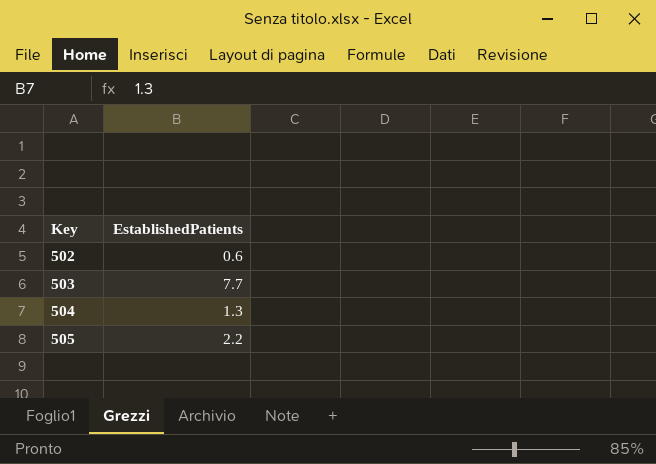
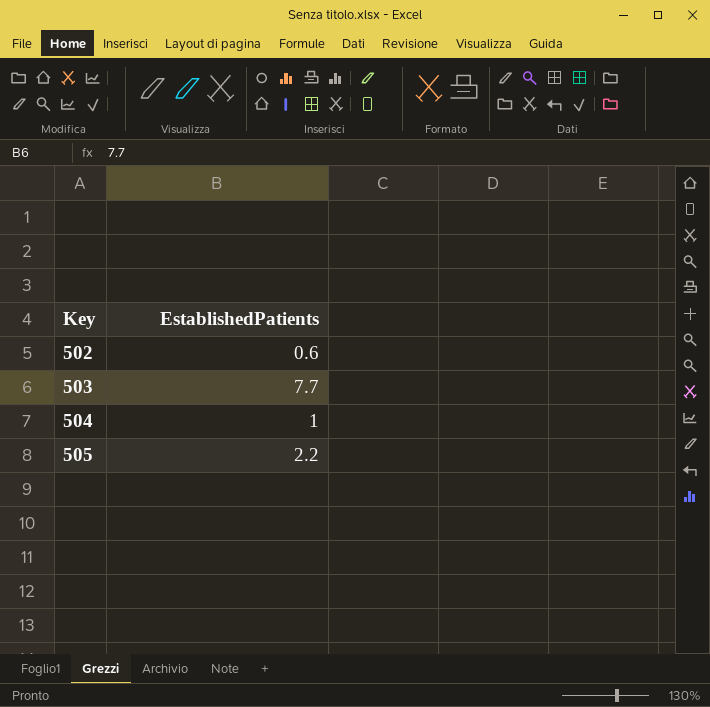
504 | EstablishedPatients: 1.3 -> 1

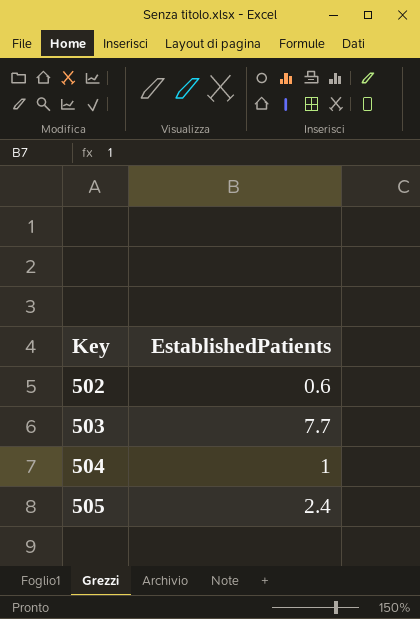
505 | EstablishedPatients: 2.2 -> 2.4

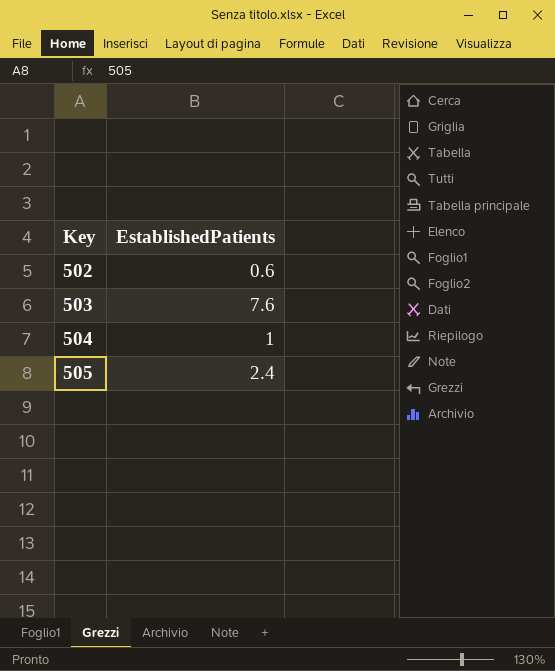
503 | EstablishedPatients: 7.7 -> 7.6

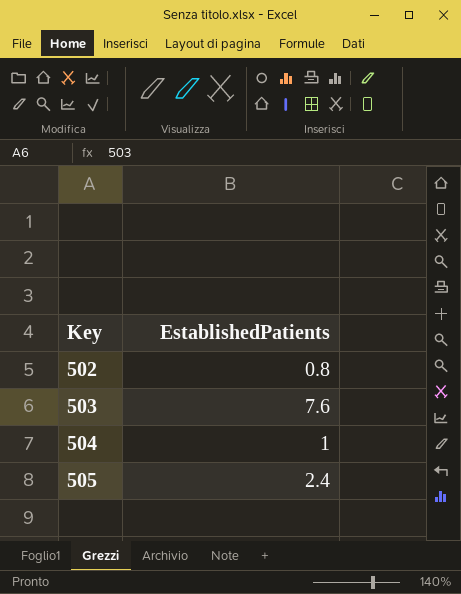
502 | EstablishedPatients: 0.6 -> 0.8

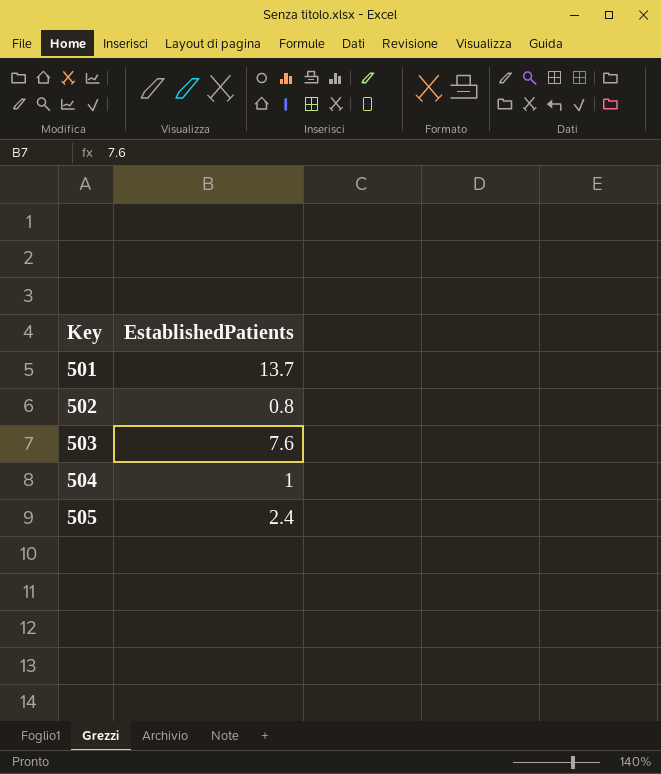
row 501: none -> 13.7

